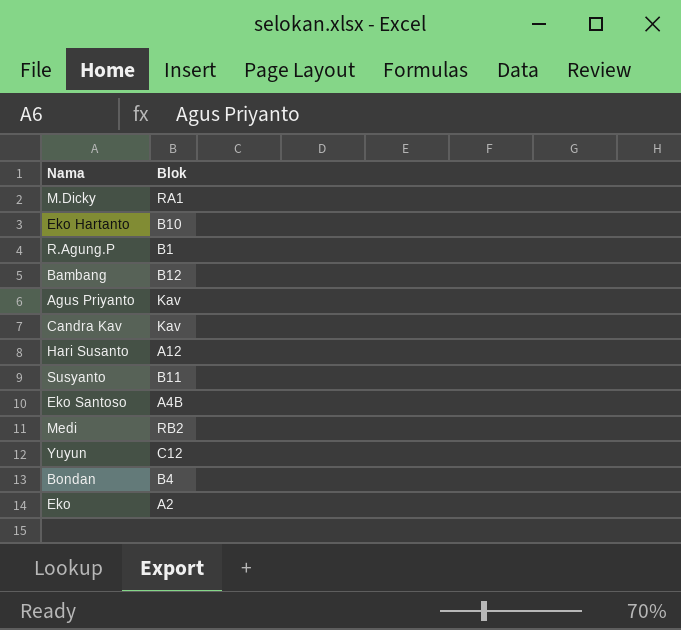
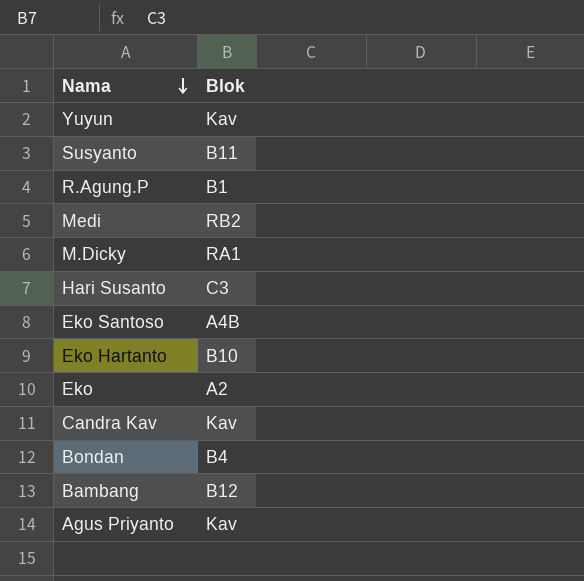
row order: none -> Nama descending
Yuyun | Blok: C12 -> Kav
Hari Susanto | Blok: A12 -> C3

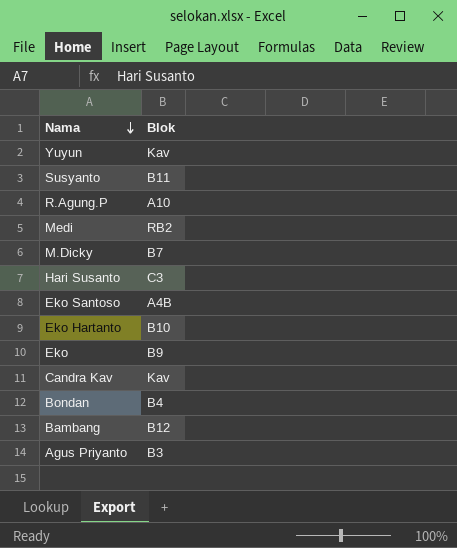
R.Agung.P | Blok: B1 -> A10
M.Dicky | Blok: RA1 -> B7
Eko | Blok: A2 -> B9
Agus Priyanto | Blok: Kav -> B3

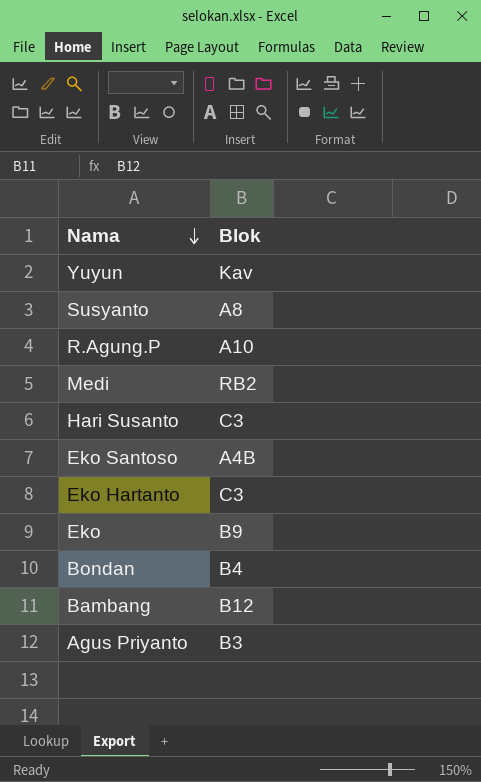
row M.Dicky: B7 -> none
row Candra Kav: Kav -> none
Susyanto | Blok: B11 -> A8
Eko Hartanto | Blok: B10 -> C3

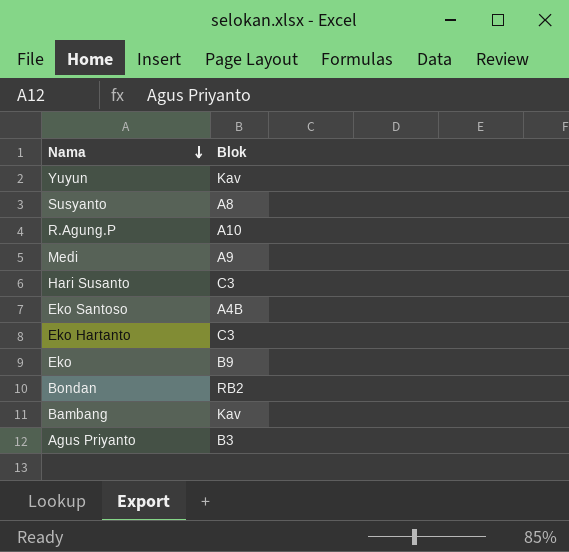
Medi | Blok: RB2 -> A9
Bondan | Blok: B4 -> RB2
Bambang | Blok: B12 -> Kav

